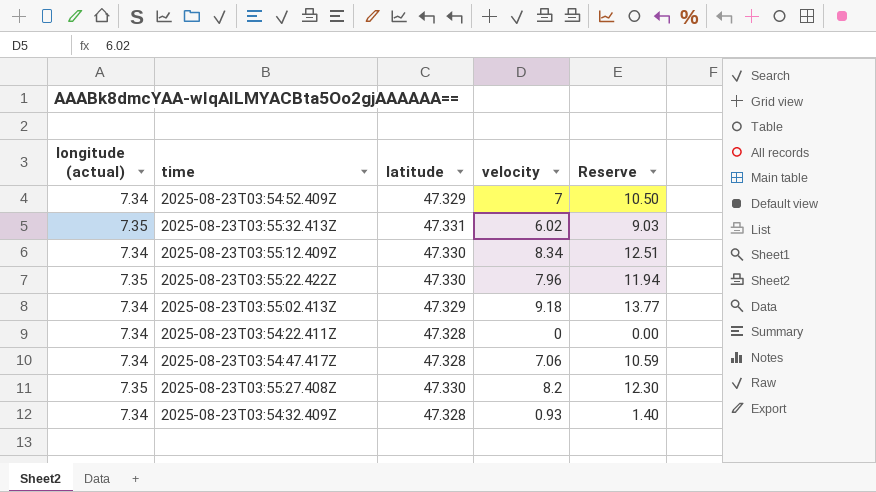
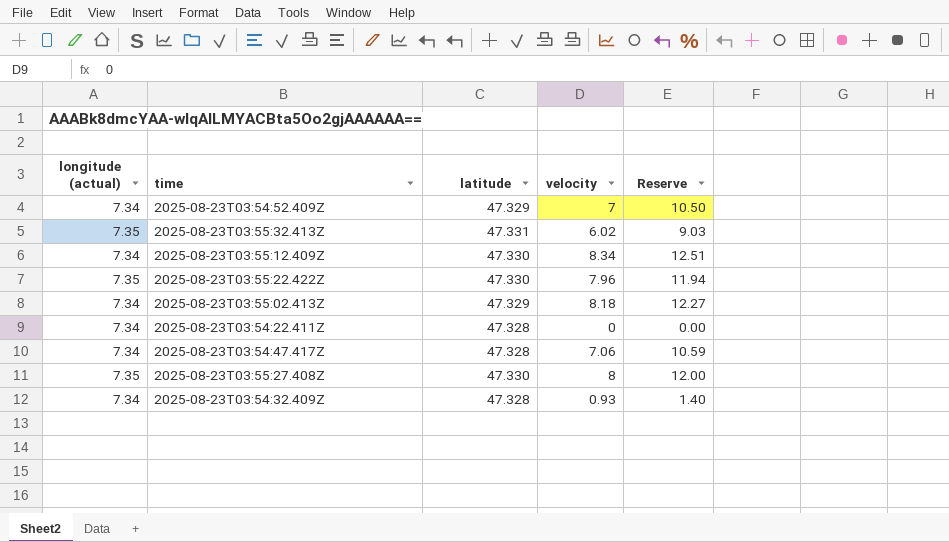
2025-08-23T03:55:02.413Z | velocity: 9.18 -> 8.18
2025-08-23T03:55:02.413Z | Reserve: 13.77 -> 12.27
2025-08-23T03:55:27.408Z | velocity: 8.2 -> 8
2025-08-23T03:55:27.408Z | Reserve: 12.30 -> 12.00

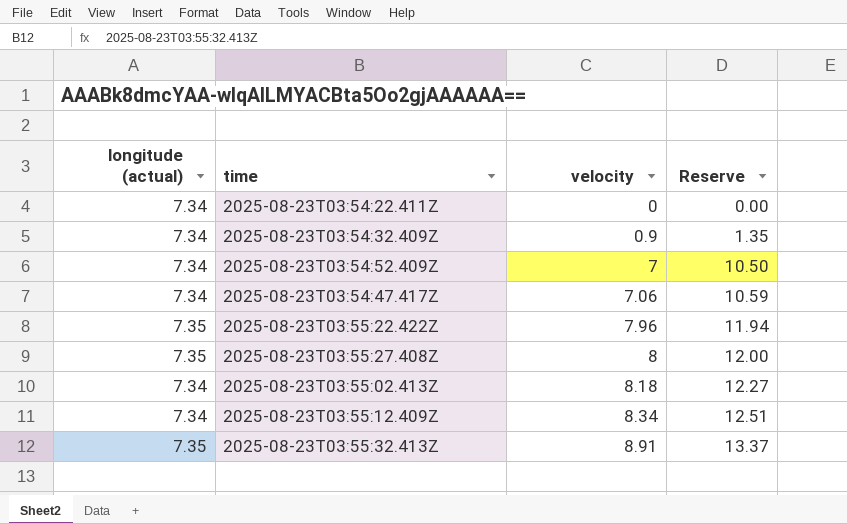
row order: none -> velocity ascending
column latitude | position: 3 -> none
2025-08-23T03:54:32.409Z | velocity: 0.93 -> 0.9
2025-08-23T03:54:32.409Z | Reserve: 1.40 -> 1.35
2025-08-23T03:55:32.413Z | velocity: 6.02 -> 8.91
2025-08-23T03:55:32.413Z | Reserve: 9.03 -> 13.37

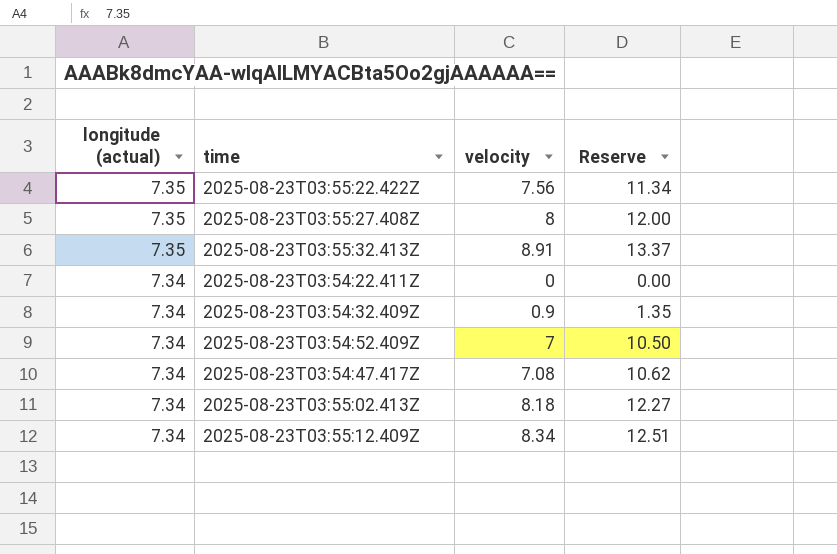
row order: velocity ascending -> longitude (actual) descending
2025-08-23T03:55:22.422Z | velocity: 7.96 -> 7.56
2025-08-23T03:55:22.422Z | Reserve: 11.94 -> 11.34
2025-08-23T03:54:47.417Z | velocity: 7.06 -> 7.08
2025-08-23T03:54:47.417Z | Reserve: 10.59 -> 10.62

